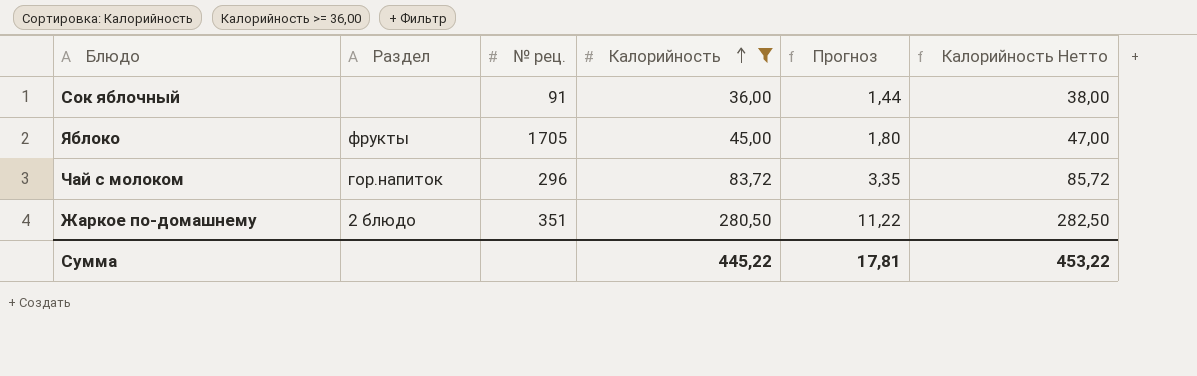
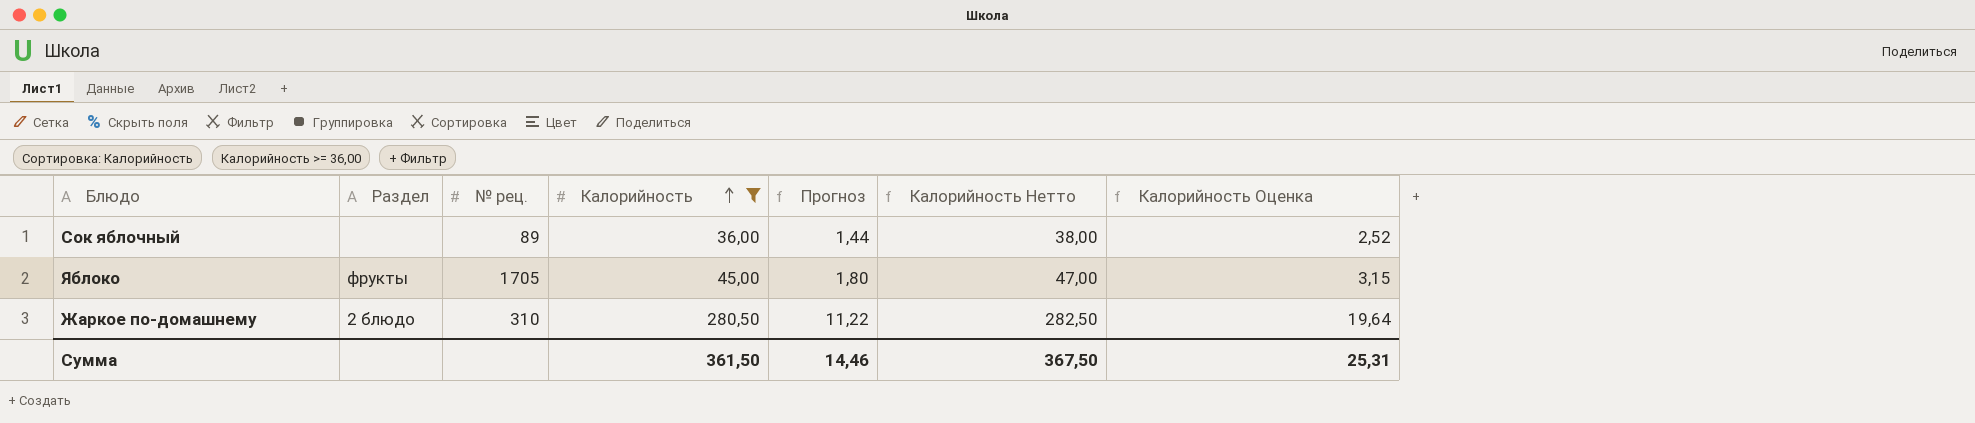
column Калорийность Оценка | formula: none -> [Калорийность] * 0,07
row Чай с молоком: гор.напиток | 296 | 83,72 | 3,35 | 85,72 -> none
Сок яблочный | № рец.: 91 -> 89
Жаркое по-домашнему | № рец.: 351 -> 310
Сумма | Калорийность: 445,22 -> 361,50
Сумма | Прогноз: 17,81 -> 14,46
Сумма | Калорийность Нетто: 453,22 -> 367,50

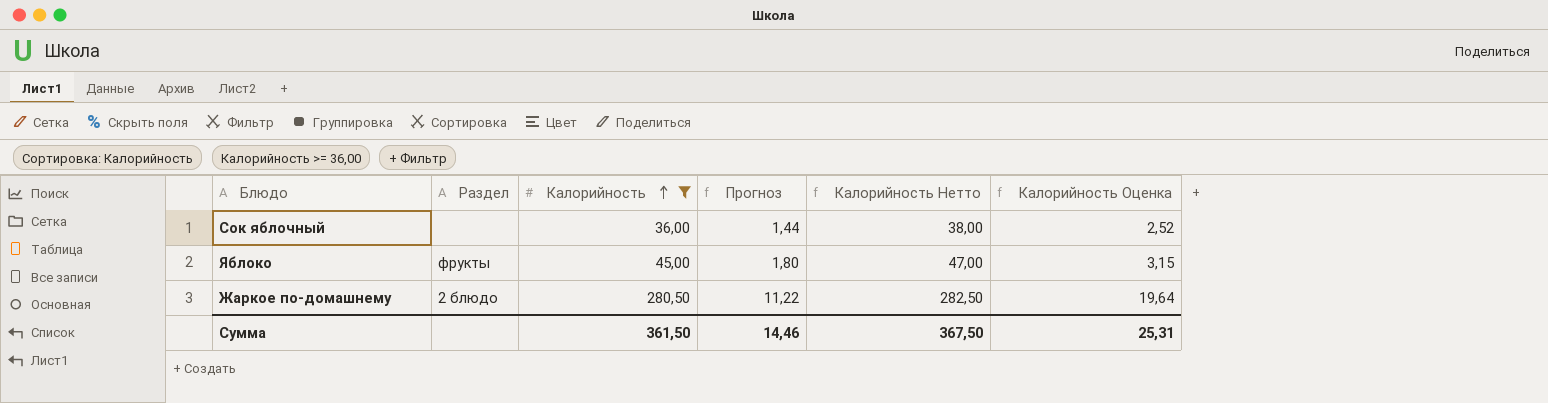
column № рец. | position: 3 -> none

